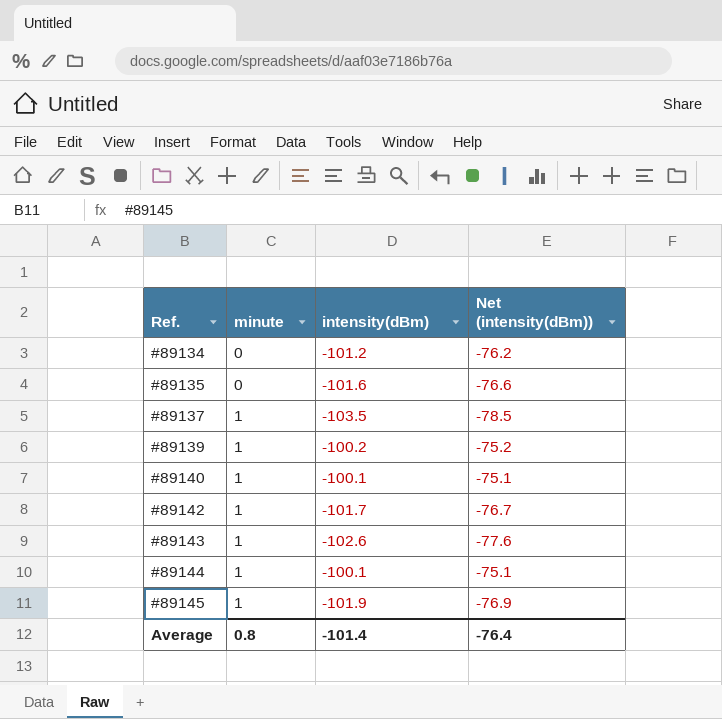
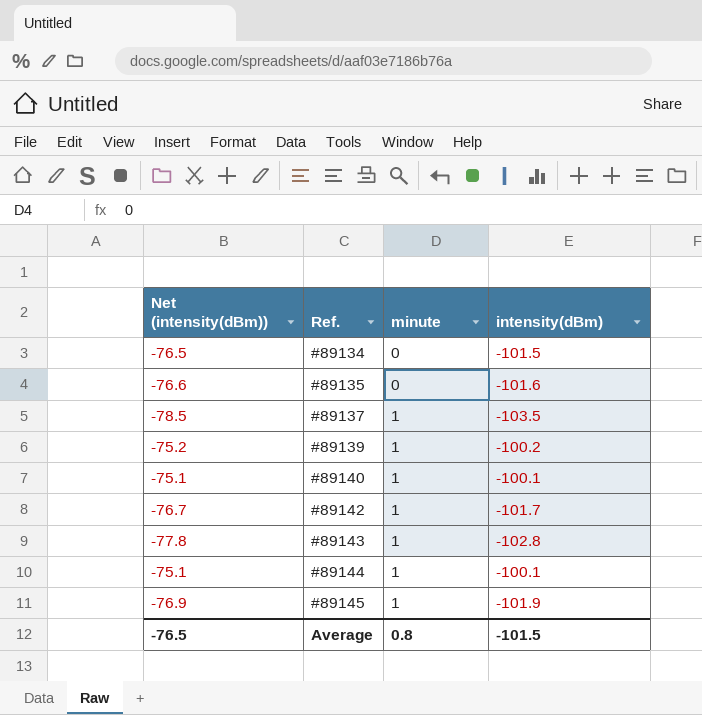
column Net (intensity(dBm)) | position: 4 -> 1
#89134 | Net (intensity(dBm)): -76.2 -> -76.5
#89134 | intensity(dBm): -101.2 -> -101.5
#89143 | Net (intensity(dBm)): -77.6 -> -77.8
#89143 | intensity(dBm): -102.6 -> -102.8
Average | Net (intensity(dBm)): -76.4 -> -76.5
Average | intensity(dBm): -101.4 -> -101.5

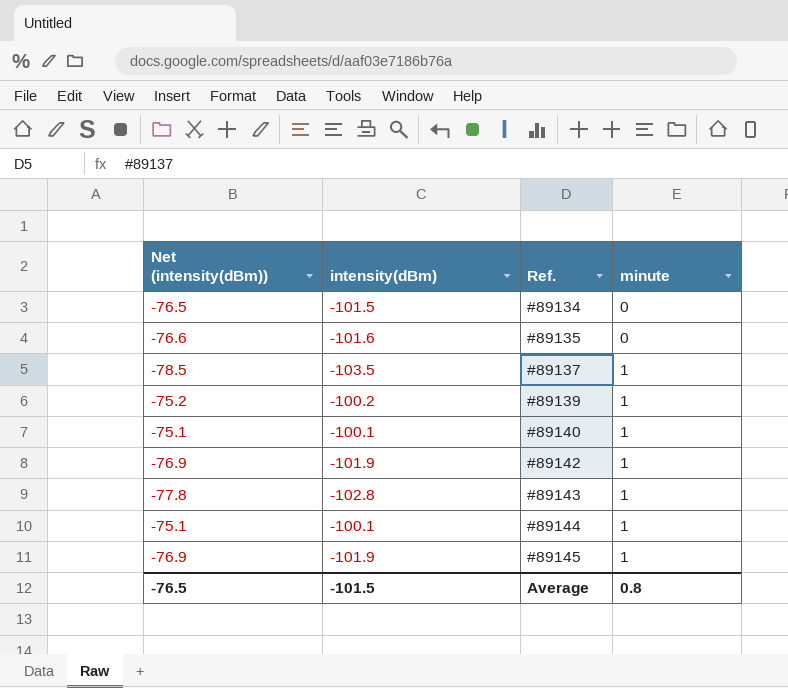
column intensity(dBm) | position: 4 -> 2
#89142 | Net (intensity(dBm)): -76.7 -> -76.9
#89142 | intensity(dBm): -101.7 -> -101.9

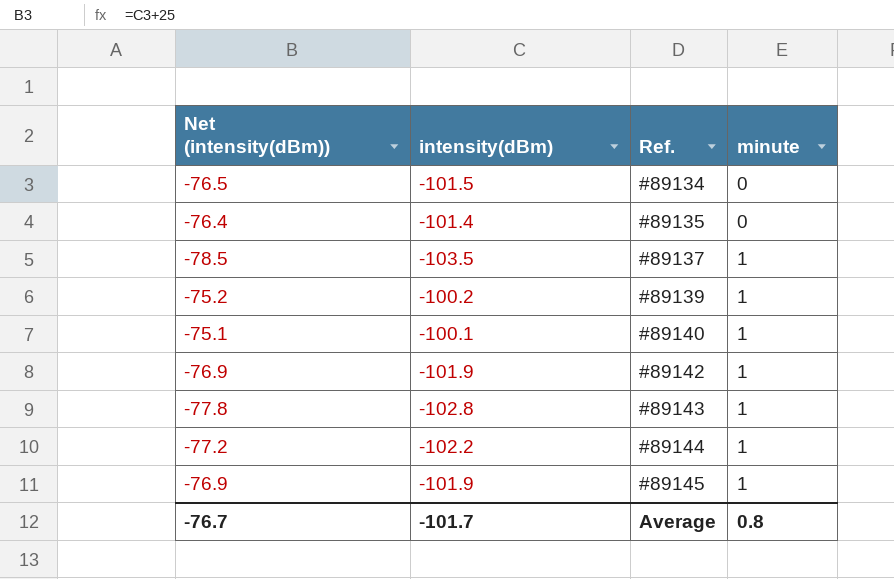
#89135 | Net (intensity(dBm)): -76.6 -> -76.4
#89135 | intensity(dBm): -101.6 -> -101.4
#89144 | Net (intensity(dBm)): -75.1 -> -77.2
#89144 | intensity(dBm): -100.1 -> -102.2
Average | Net (intensity(dBm)): -76.5 -> -76.7
Average | intensity(dBm): -101.5 -> -101.7

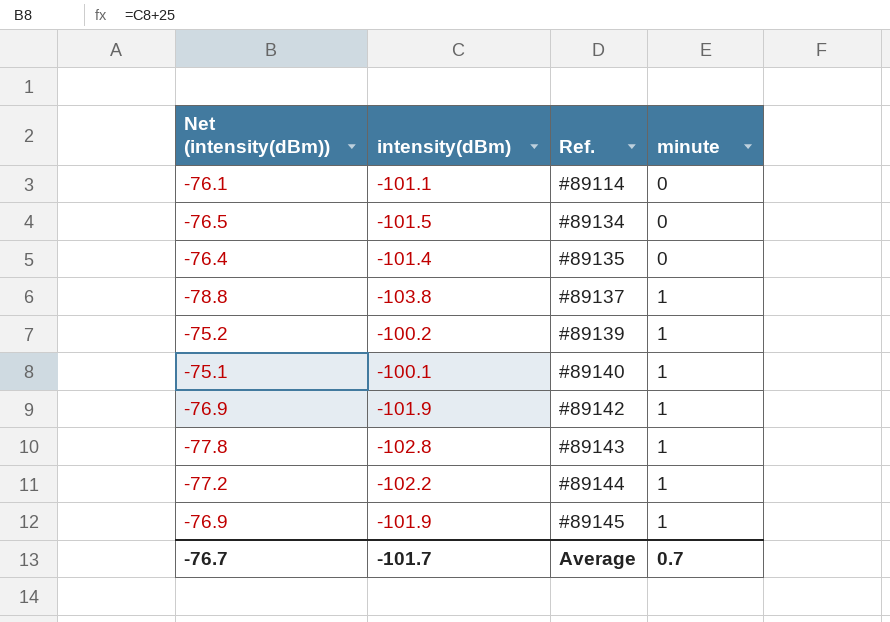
row #89114: none -> -76.1 | -101.1 | 0
#89137 | Net (intensity(dBm)): -78.5 -> -78.8
#89137 | intensity(dBm): -103.5 -> -103.8
Average | minute: 0.8 -> 0.7

